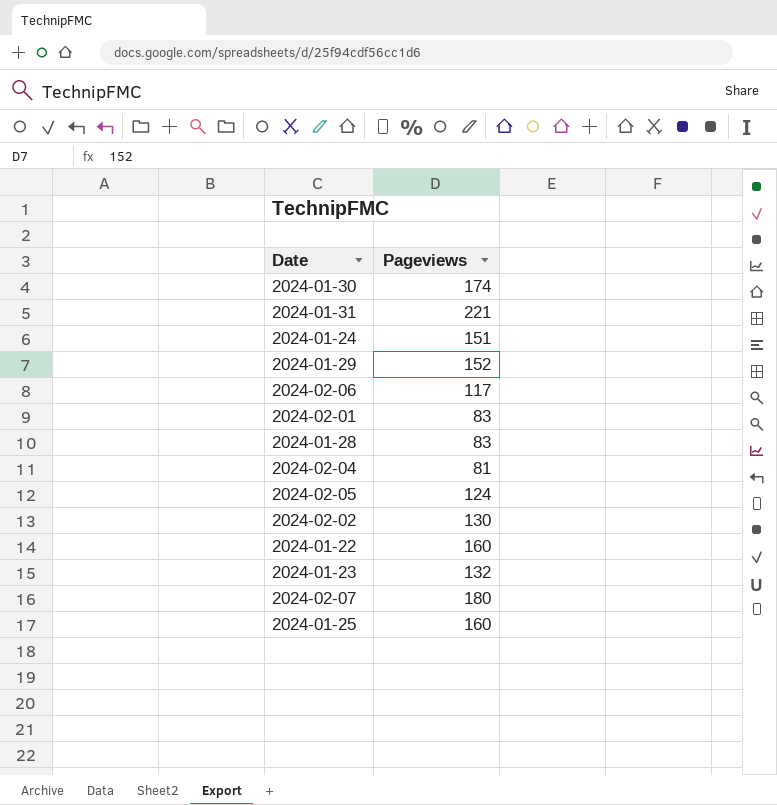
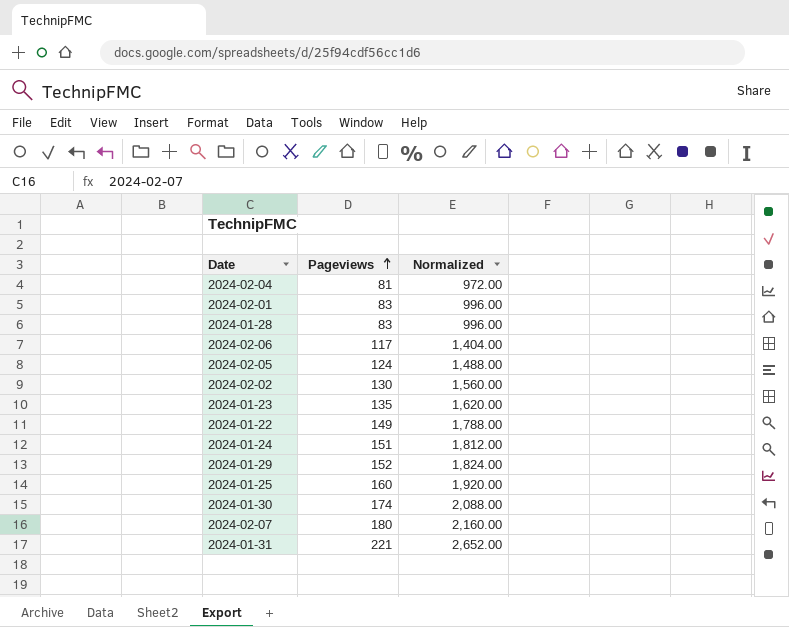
row order: none -> Pageviews ascending
column Normalized | formula: none -> [Pageviews] * 12
2024-01-23 | Pageviews: 132 -> 135
2024-01-22 | Pageviews: 160 -> 149

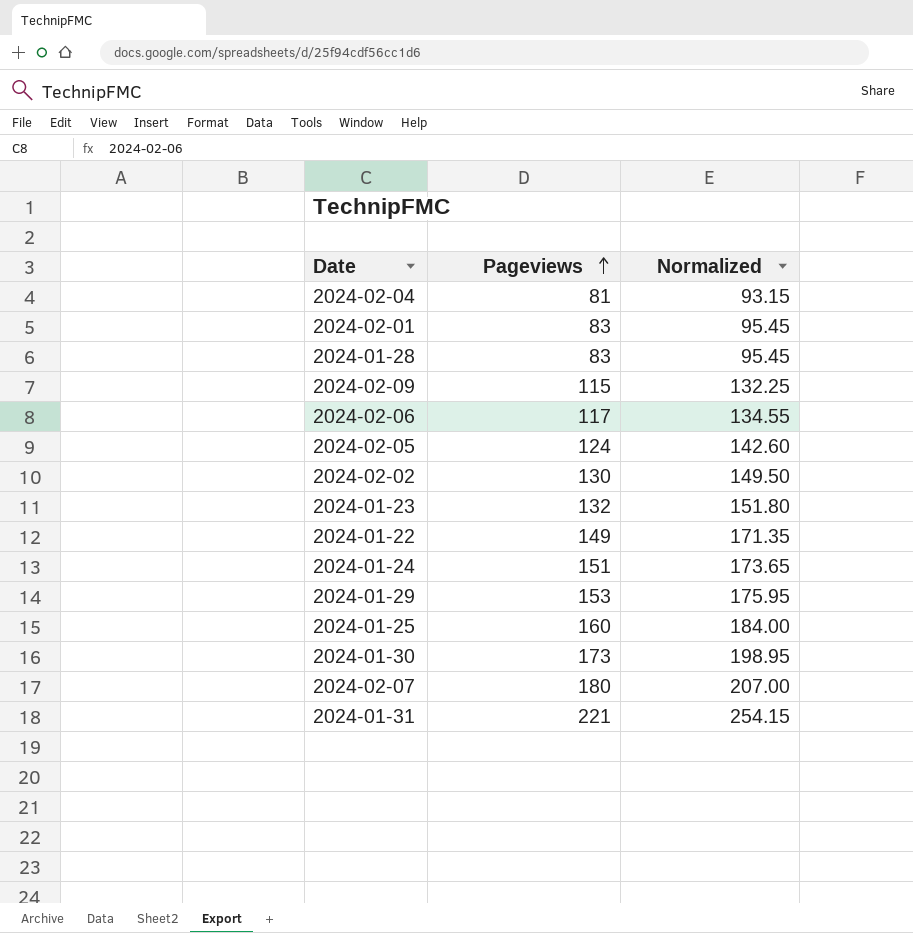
column Normalized | formula: [Pageviews] * 12 -> [Pageviews] * 1.15
row 2024-02-09: none -> 115 | 132.25
2024-01-23 | Pageviews: 135 -> 132
2024-01-29 | Pageviews: 152 -> 153
2024-01-30 | Pageviews: 174 -> 173

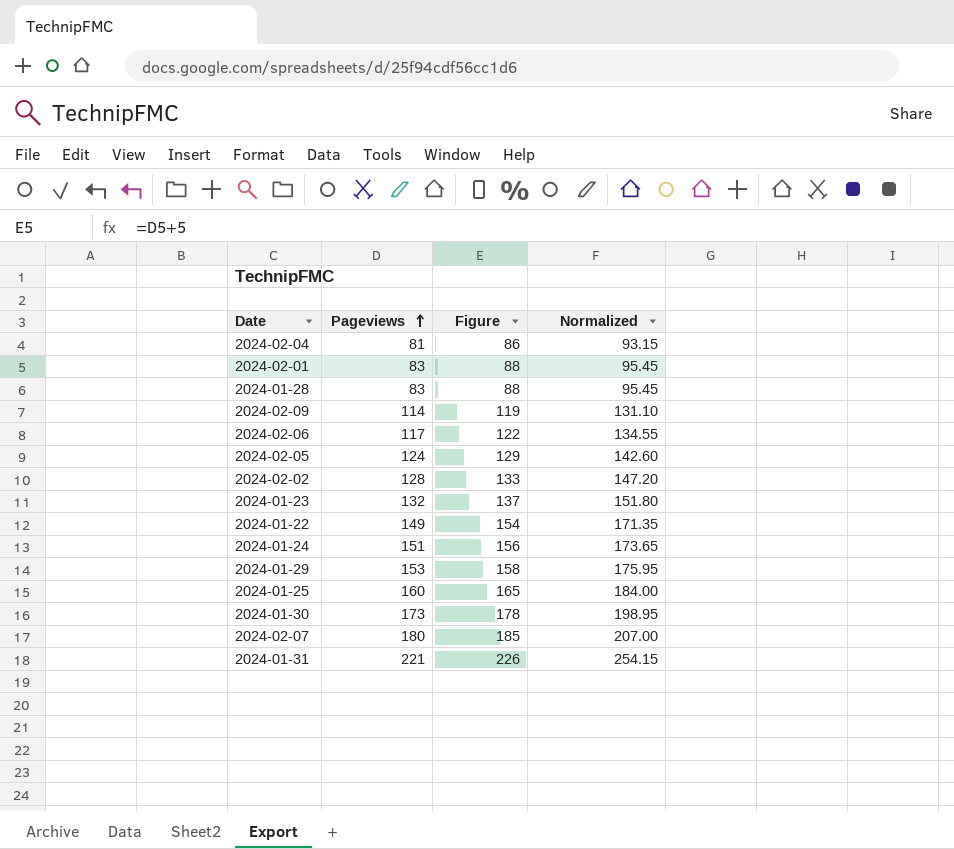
column Figure | formula: none -> [Pageviews] + 5
2024-02-09 | Pageviews: 115 -> 114
2024-02-09 | Normalized: 132.25 -> 131.10
2024-02-02 | Pageviews: 130 -> 128
2024-02-02 | Normalized: 149.50 -> 147.20

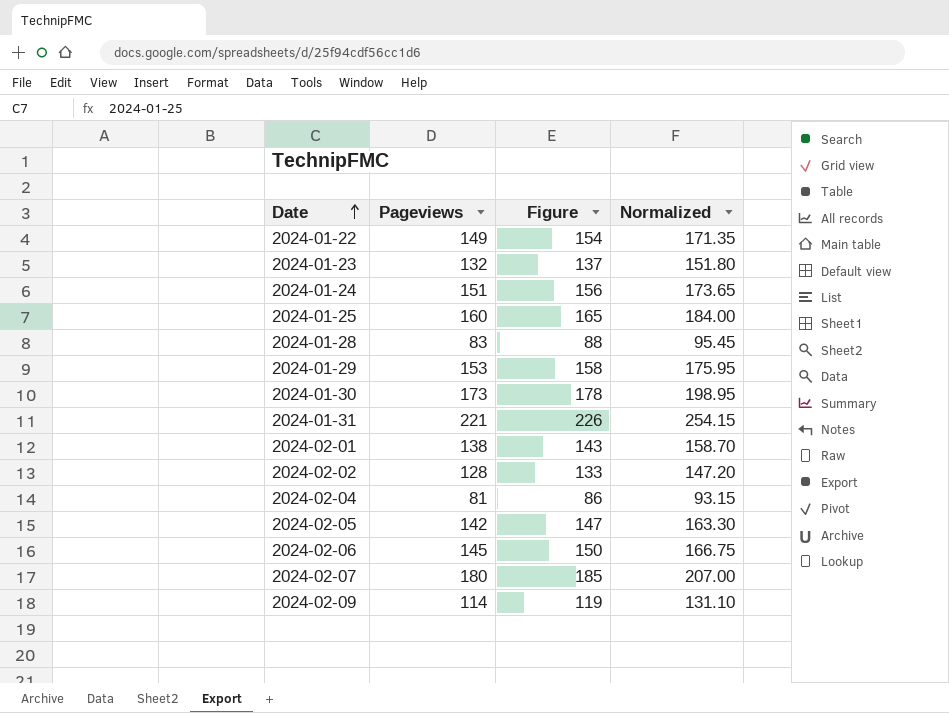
row order: Pageviews ascending -> Date ascending
2024-02-01 | Pageviews: 83 -> 138
2024-02-01 | Figure: 88 -> 143
2024-02-01 | Normalized: 95.45 -> 158.70
2024-02-05 | Pageviews: 124 -> 142
2024-02-05 | Figure: 129 -> 147
2024-02-05 | Normalized: 142.60 -> 163.30
2024-02-06 | Pageviews: 117 -> 145
2024-02-06 | Figure: 122 -> 150
2024-02-06 | Normalized: 134.55 -> 166.75

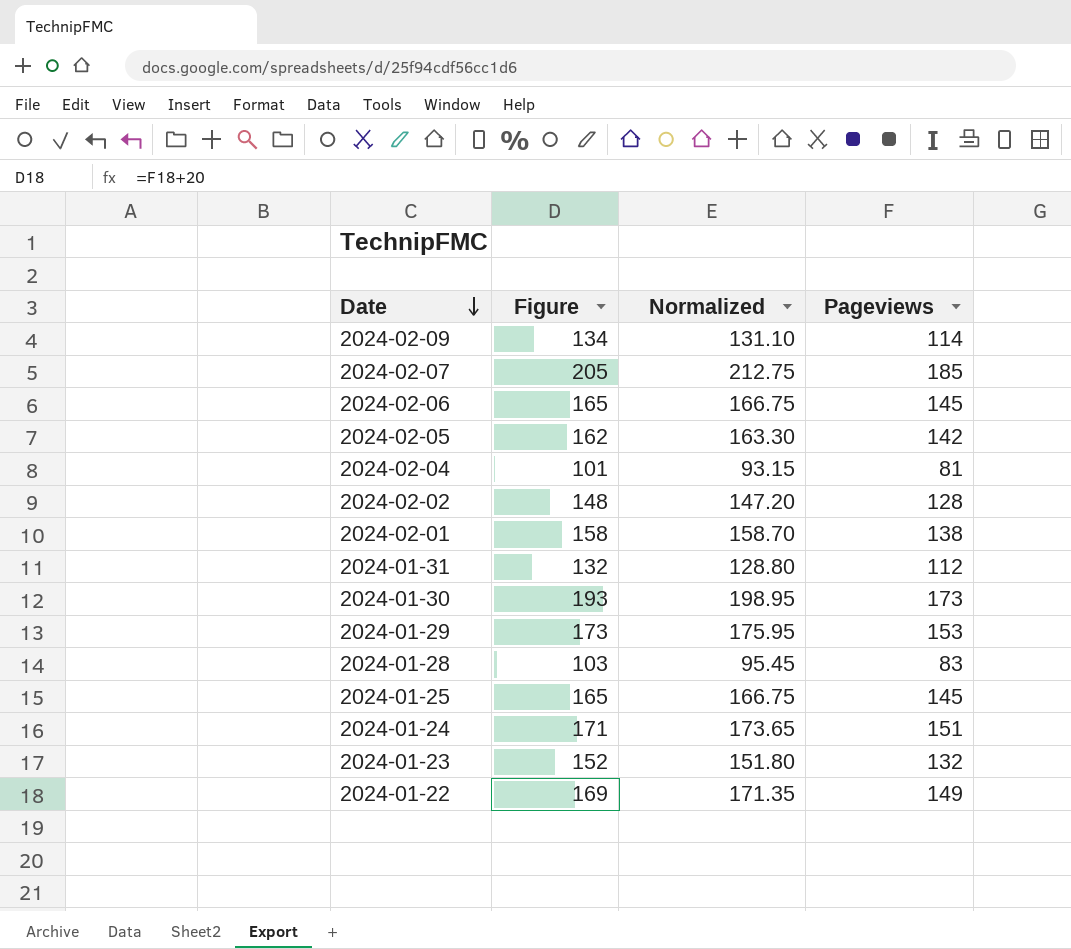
row order: Date ascending -> Date descending
column Figure | formula: [Pageviews] + 5 -> [Pageviews] + 20
column Pageviews | position: 2 -> 4
2024-02-07 | Normalized: 207.00 -> 212.75
2024-02-07 | Pageviews: 180 -> 185
2024-01-31 | Normalized: 254.15 -> 128.80
2024-01-31 | Pageviews: 221 -> 112
2024-01-25 | Normalized: 184.00 -> 166.75
2024-01-25 | Pageviews: 160 -> 145

